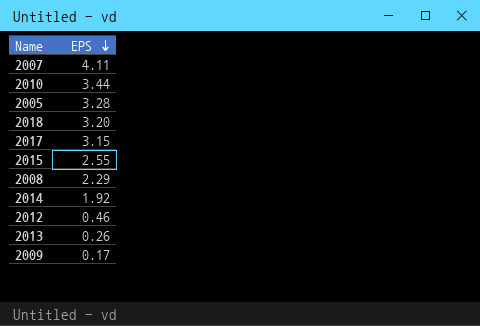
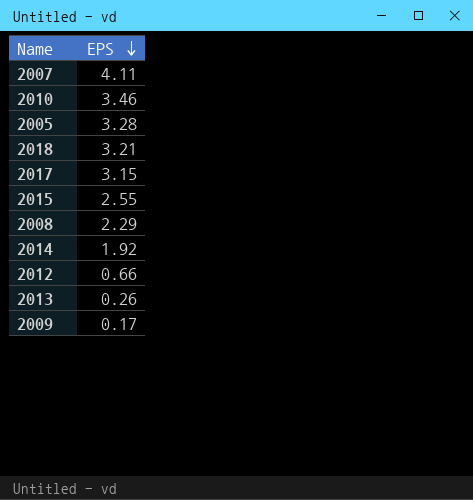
2010 | EPS: 3.44 -> 3.46
2018 | EPS: 3.20 -> 3.21
2012 | EPS: 0.46 -> 0.66

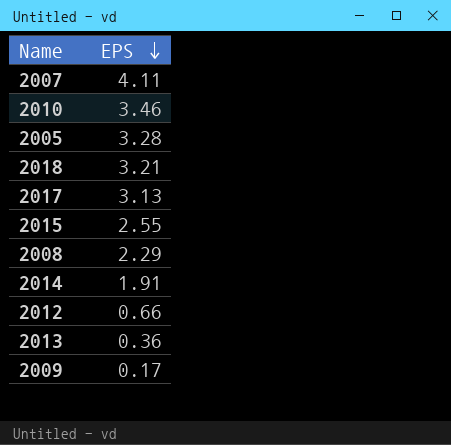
2017 | EPS: 3.15 -> 3.13
2014 | EPS: 1.92 -> 1.91
2013 | EPS: 0.26 -> 0.36

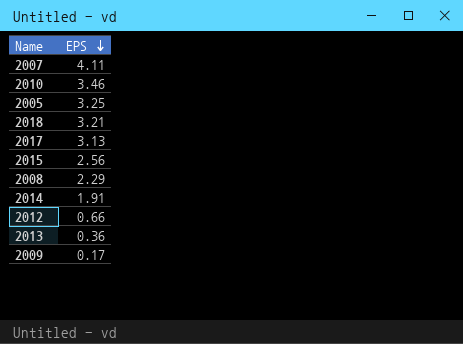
2005 | EPS: 3.28 -> 3.25
2015 | EPS: 2.55 -> 2.56

